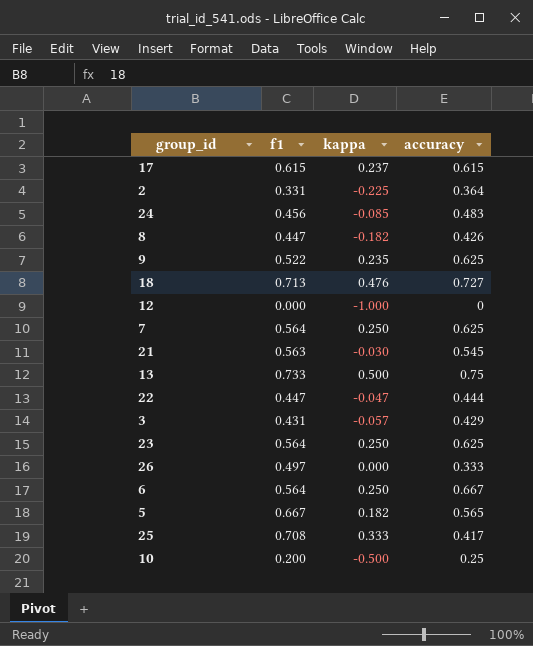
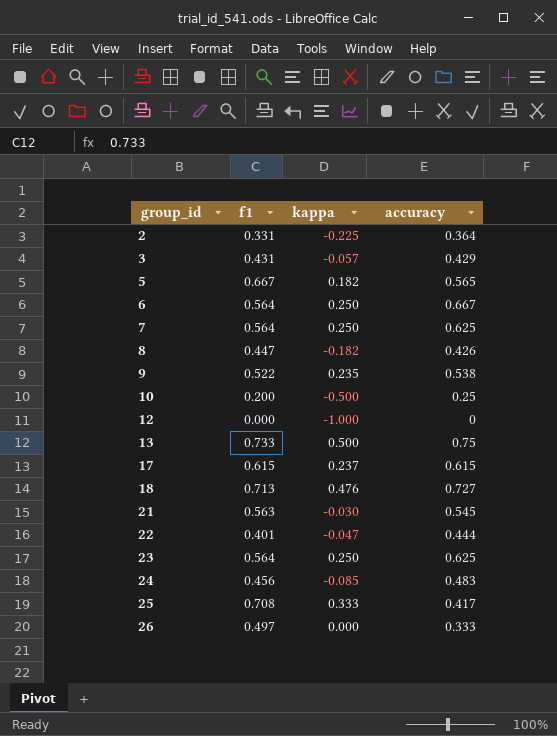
row order: none -> group_id ascending
9 | accuracy: 0.625 -> 0.538
22 | f1: 0.447 -> 0.401

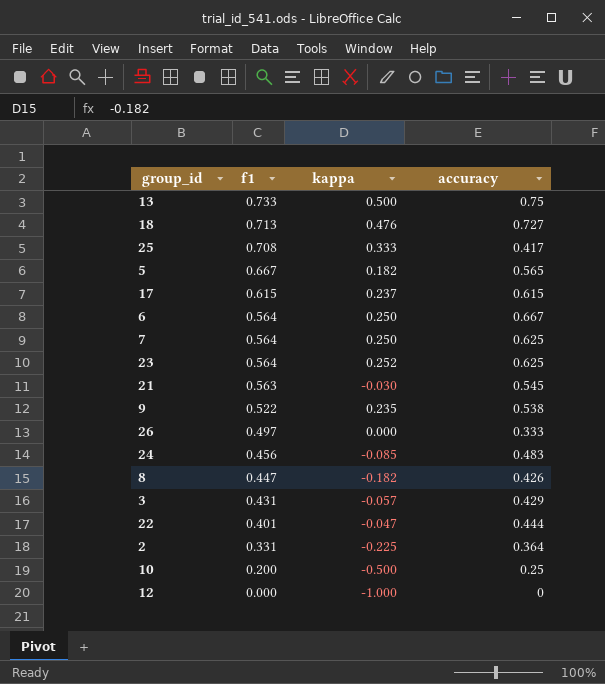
row order: group_id ascending -> f1 descending
23 | kappa: 0.250 -> 0.252

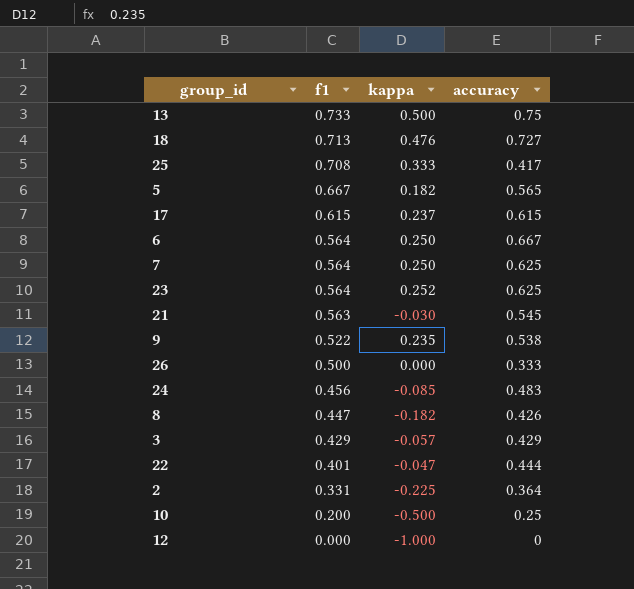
26 | f1: 0.497 -> 0.500
3 | f1: 0.431 -> 0.429

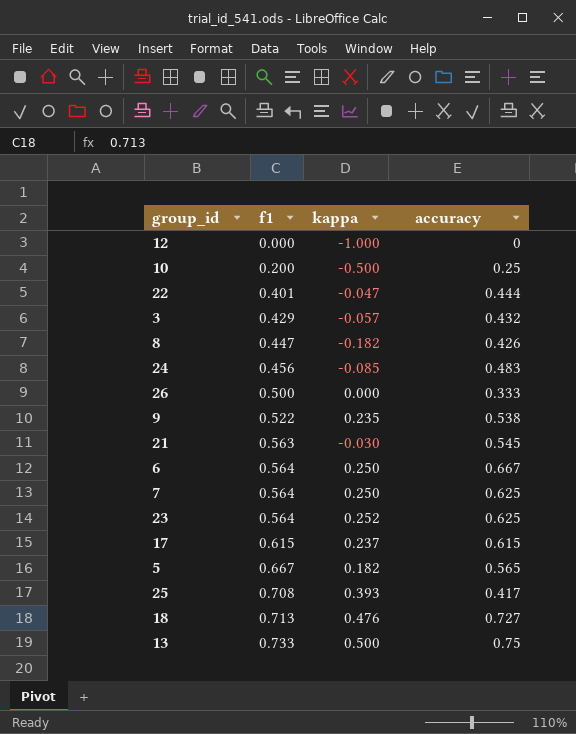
row order: f1 descending -> f1 ascending
row 2: 0.331 | -0.225 | 0.364 -> none
3 | accuracy: 0.429 -> 0.432
25 | kappa: 0.333 -> 0.393

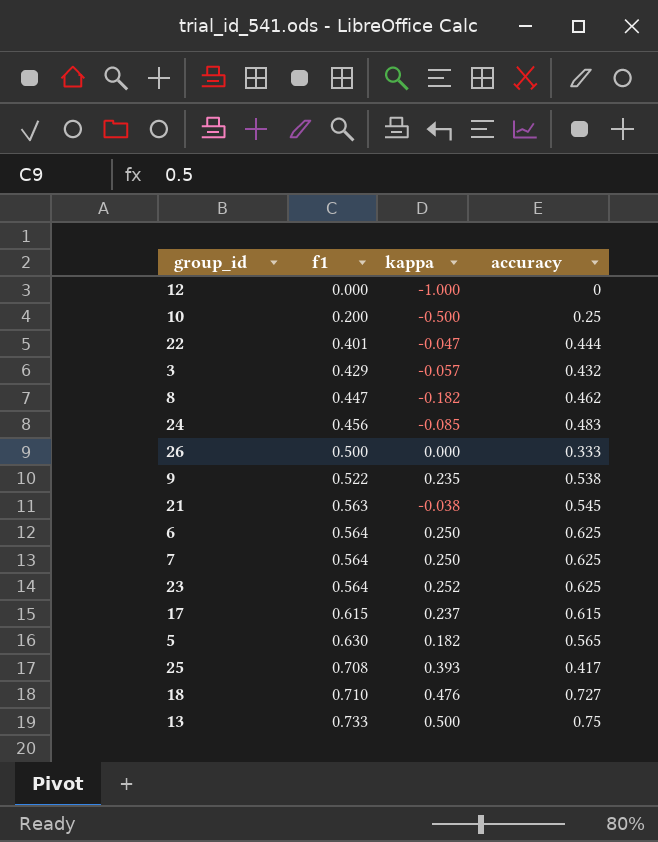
8 | accuracy: 0.426 -> 0.462
21 | kappa: -0.030 -> -0.038
6 | accuracy: 0.667 -> 0.625
5 | f1: 0.667 -> 0.630
18 | f1: 0.713 -> 0.710

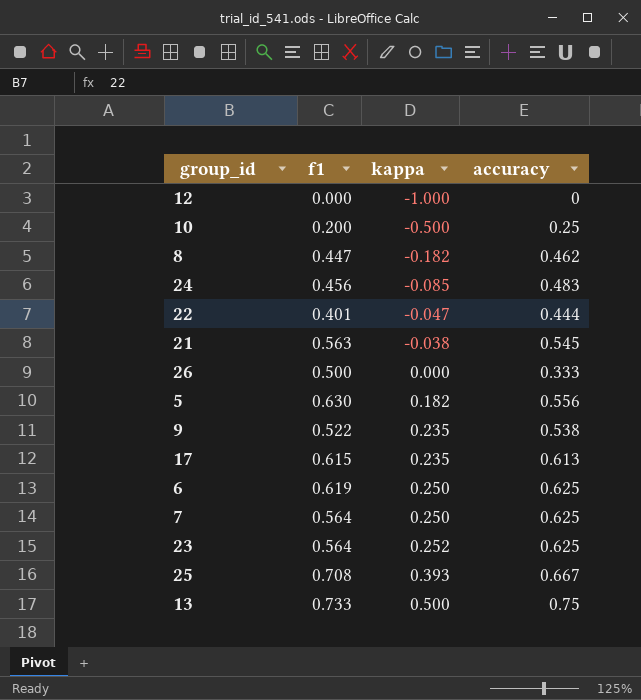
row order: f1 ascending -> kappa ascending
row 3: 0.429 | -0.057 | 0.432 -> none
row 18: 0.710 | 0.476 | 0.727 -> none
5 | accuracy: 0.565 -> 0.556
17 | kappa: 0.237 -> 0.235
17 | accuracy: 0.615 -> 0.613
6 | f1: 0.564 -> 0.619
25 | accuracy: 0.417 -> 0.667

